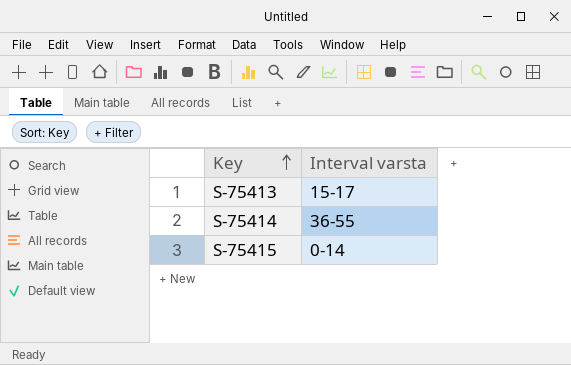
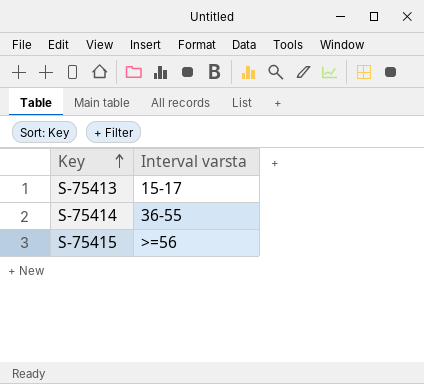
S-75415 | Interval varsta: 0-14 -> >=56

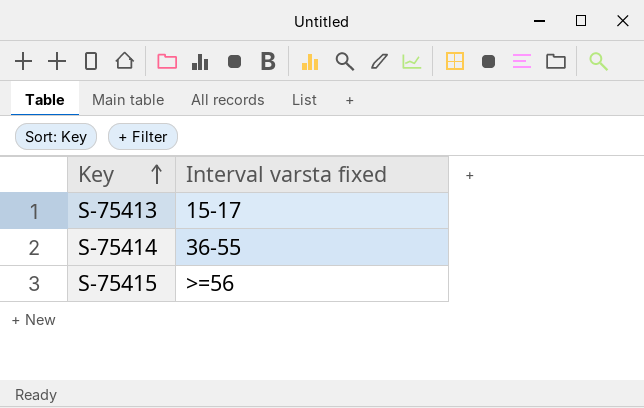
column name: Interval varsta -> Interval varsta fixed

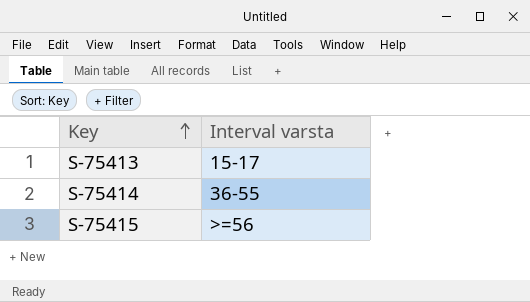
column name: Interval varsta fixed -> Interval varsta

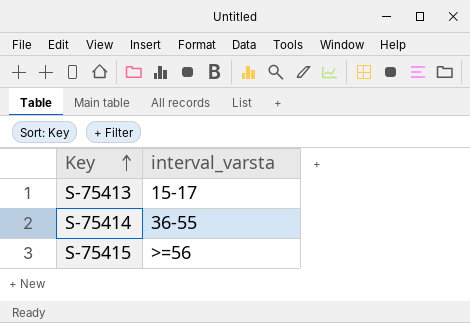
column name: Interval varsta -> interval_varsta

